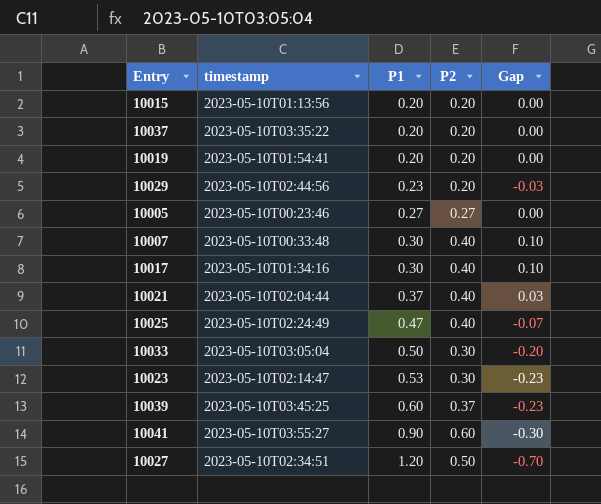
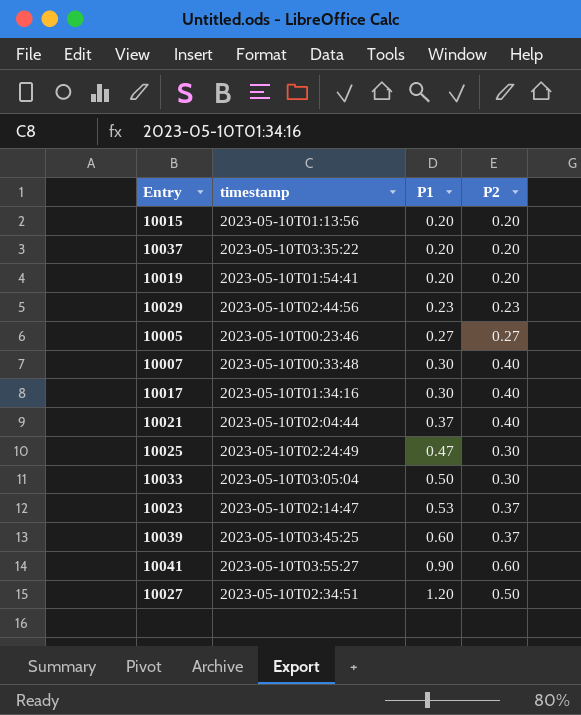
column Gap | formula: [P2] - [P1] -> none
10029 | P2: 0.20 -> 0.23
10025 | P2: 0.40 -> 0.30
10023 | P2: 0.30 -> 0.37

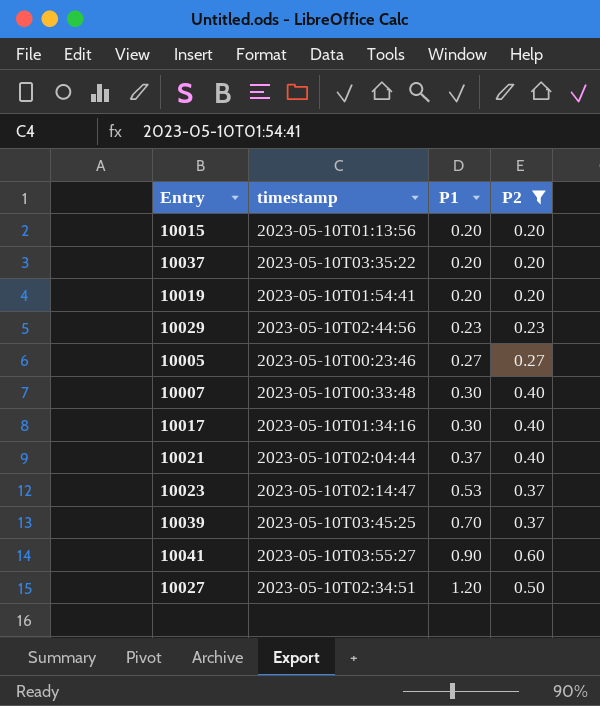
filter: none -> P2 != 0.30
10039 | P1: 0.60 -> 0.70

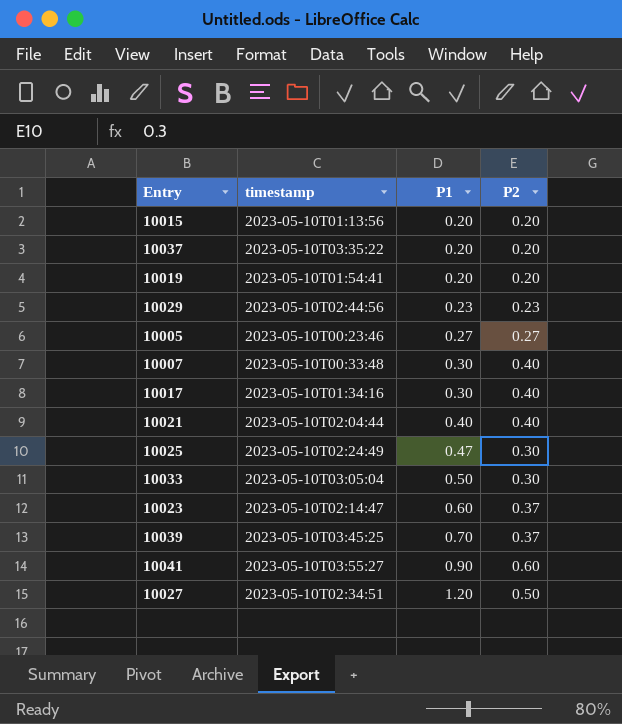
filter: P2 != 0.30 -> none
10021 | P1: 0.37 -> 0.40
10023 | P1: 0.53 -> 0.60

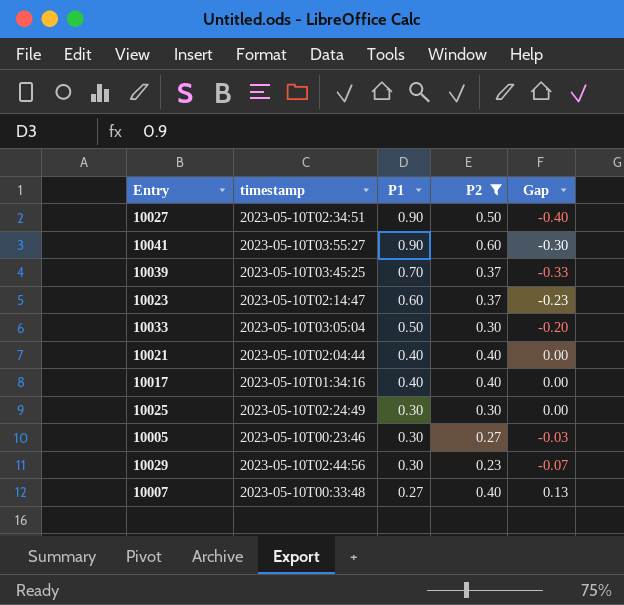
filter: none -> P2 != 0.20
row order: P1 ascending -> P1 descending
column Gap | formula: none -> [P2] - [P1]
10027 | P1: 1.20 -> 0.90
10017 | P1: 0.30 -> 0.40
10025 | P1: 0.47 -> 0.30
10005 | P1: 0.27 -> 0.30
10029 | P1: 0.23 -> 0.30
10007 | P1: 0.30 -> 0.27

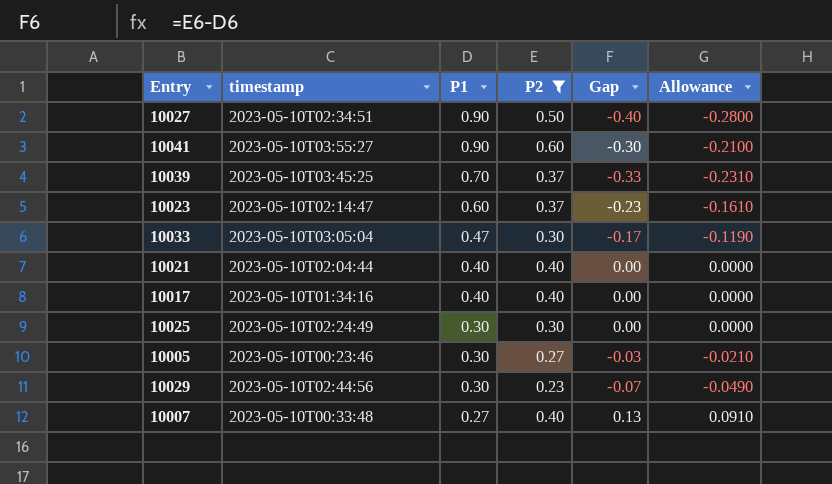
column Allowance | formula: none -> [Gap] * 0.7
10033 | P1: 0.50 -> 0.47
10033 | Gap: -0.20 -> -0.17

